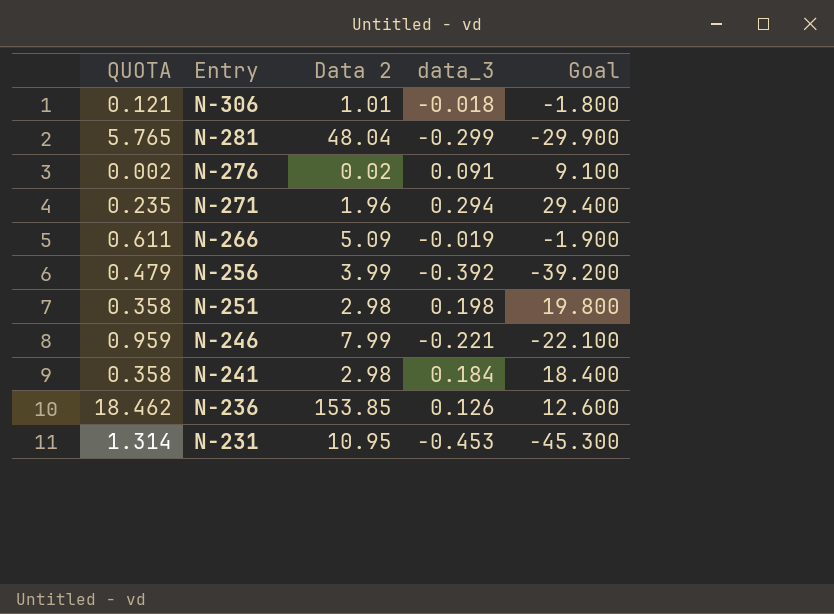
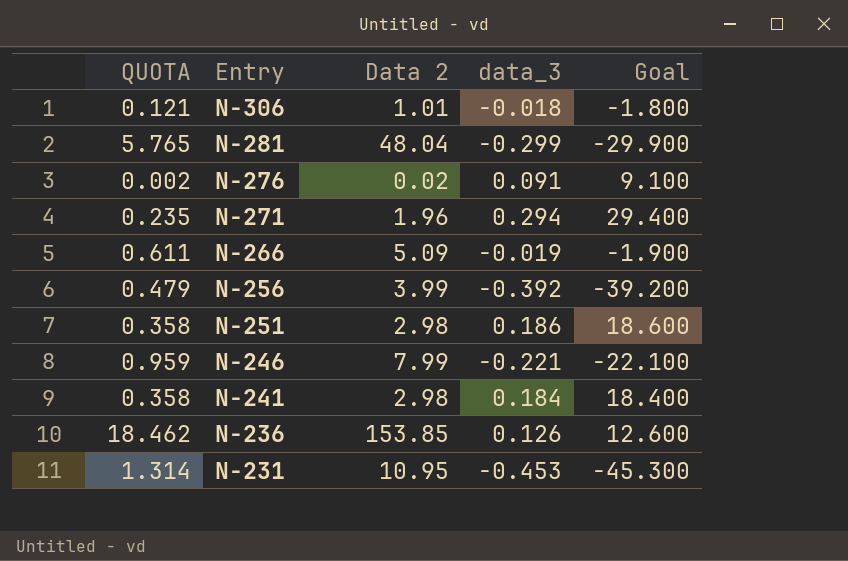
N-251 | data_3: 0.198 -> 0.186
N-251 | Goal: 19.800 -> 18.600

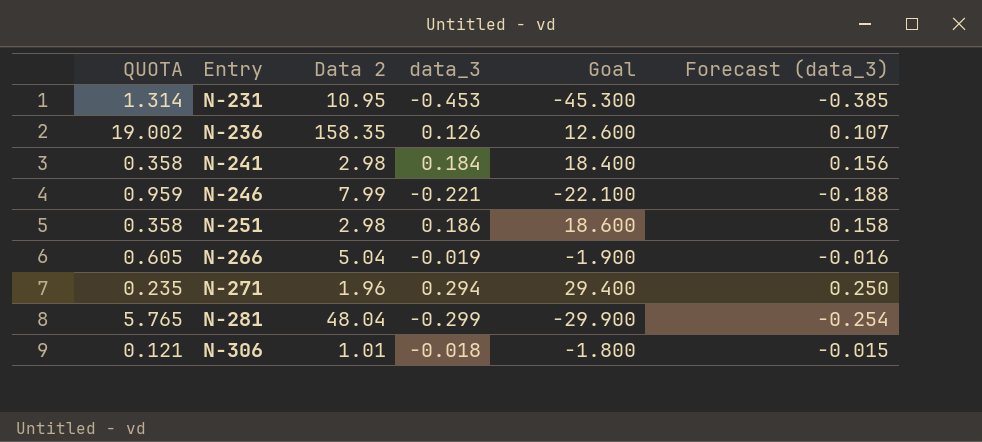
row order: Entry descending -> Entry ascending
column Forecast (data_3) | formula: none -> [data_3] * 0.85
row N-276: 0.002 | 0.02 | 0.091 | 9.100 -> none
row N-256: 0.479 | 3.99 | -0.392 | -39.200 -> none
N-236 | QUOTA: 18.462 -> 19.002
N-236 | Data 2: 153.85 -> 158.35
N-266 | QUOTA: 0.611 -> 0.605
N-266 | Data 2: 5.09 -> 5.04

